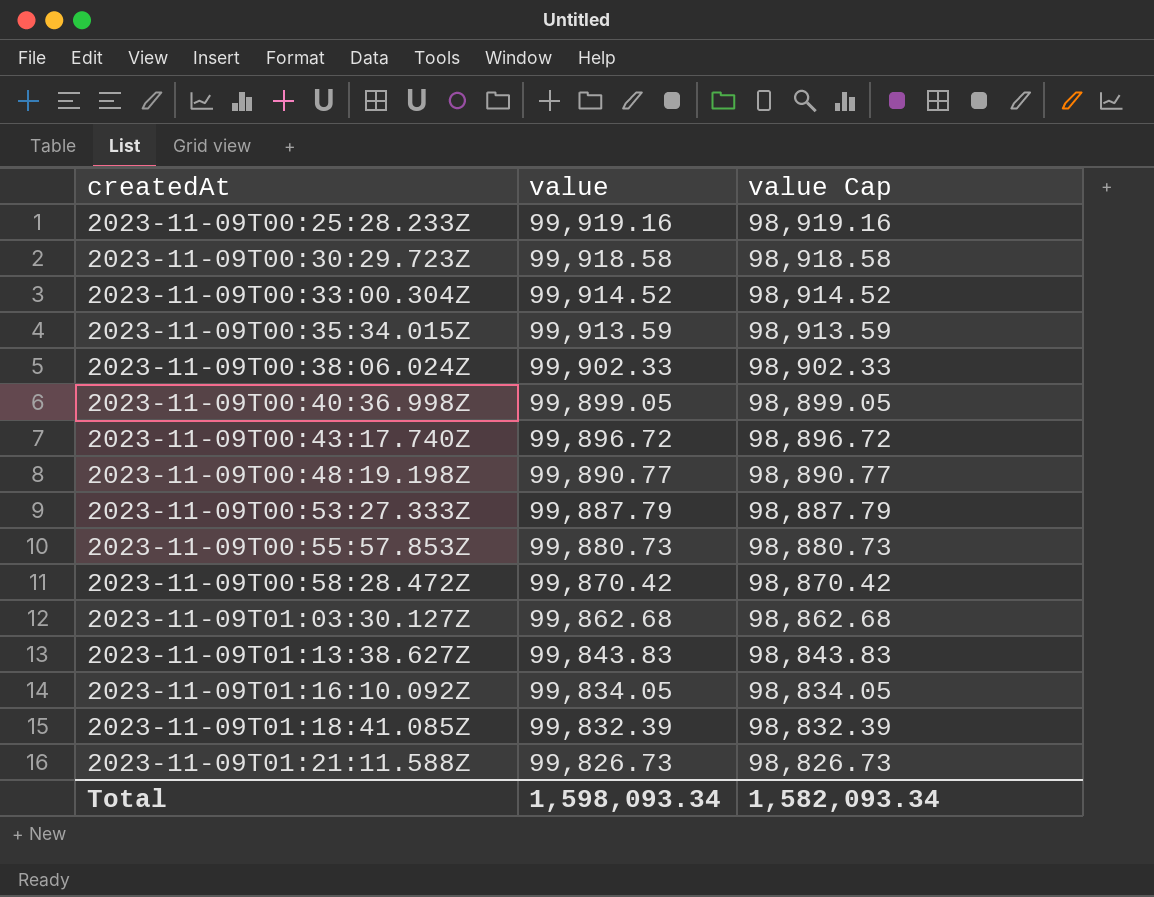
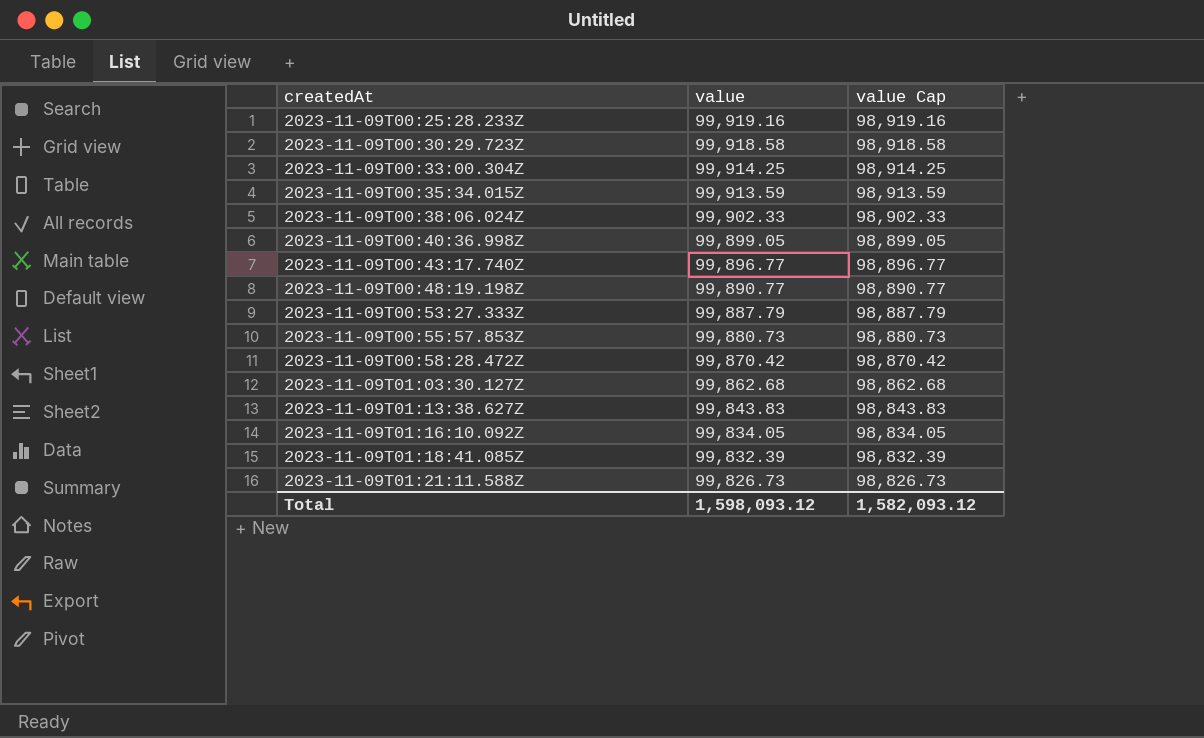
2023-11-09T00:33:00.304Z | value: 99,914.52 -> 99,914.25
2023-11-09T00:33:00.304Z | value Cap: 98,914.52 -> 98,914.25
2023-11-09T00:43:17.740Z | value: 99,896.72 -> 99,896.77
2023-11-09T00:43:17.740Z | value Cap: 98,896.72 -> 98,896.77
Total | value: 1,598,093.34 -> 1,598,093.12
Total | value Cap: 1,582,093.34 -> 1,582,093.12

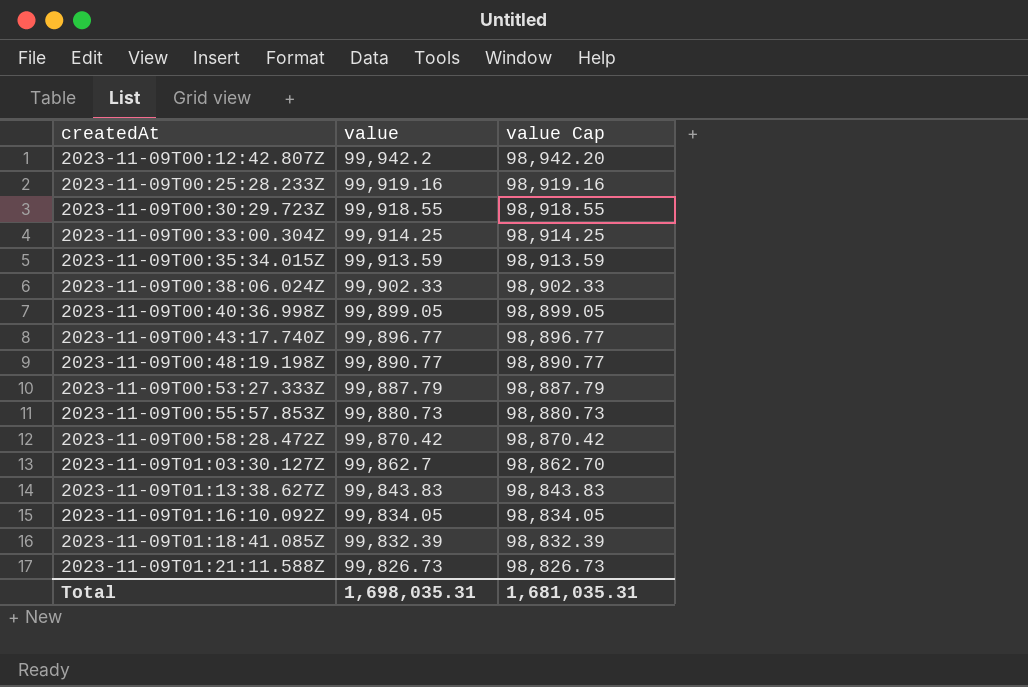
row 2023-11-09T00:12:42.807Z: none -> 99,942.2 | 98,942.20
2023-11-09T00:30:29.723Z | value: 99,918.58 -> 99,918.55
2023-11-09T00:30:29.723Z | value Cap: 98,918.58 -> 98,918.55
2023-11-09T01:03:30.127Z | value: 99,862.68 -> 99,862.7
2023-11-09T01:03:30.127Z | value Cap: 98,862.68 -> 98,862.70
Total | value: 1,598,093.12 -> 1,698,035.31
Total | value Cap: 1,582,093.12 -> 1,681,035.31

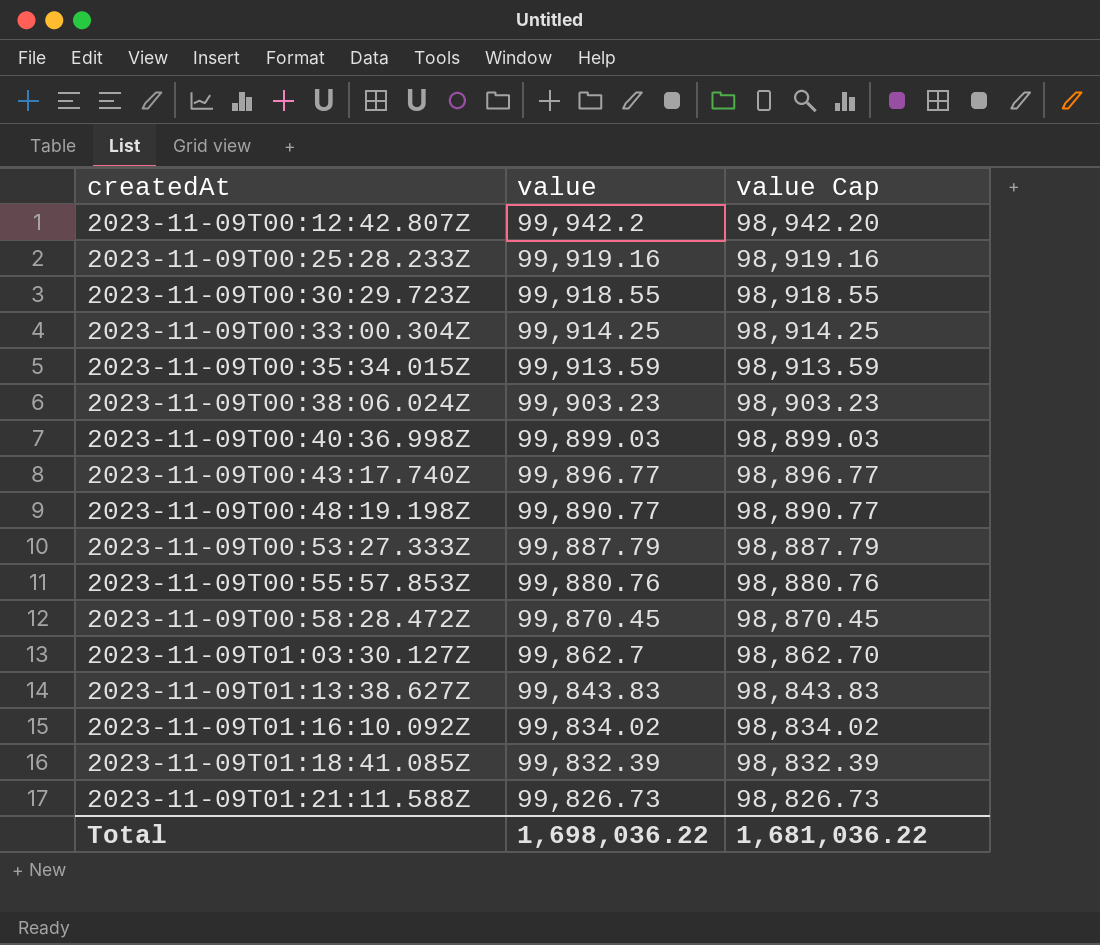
2023-11-09T00:38:06.024Z | value: 99,902.33 -> 99,903.23
2023-11-09T00:38:06.024Z | value Cap: 98,902.33 -> 98,903.23
2023-11-09T00:40:36.998Z | value: 99,899.05 -> 99,899.03
2023-11-09T00:40:36.998Z | value Cap: 98,899.05 -> 98,899.03
2023-11-09T00:55:57.853Z | value: 99,880.73 -> 99,880.76
2023-11-09T00:55:57.853Z | value Cap: 98,880.73 -> 98,880.76
2023-11-09T00:58:28.472Z | value: 99,870.42 -> 99,870.45
2023-11-09T00:58:28.472Z | value Cap: 98,870.42 -> 98,870.45
2023-11-09T01:16:10.092Z | value: 99,834.05 -> 99,834.02
2023-11-09T01:16:10.092Z | value Cap: 98,834.05 -> 98,834.02
Total | value: 1,698,035.31 -> 1,698,036.22
Total | value Cap: 1,681,035.31 -> 1,681,036.22

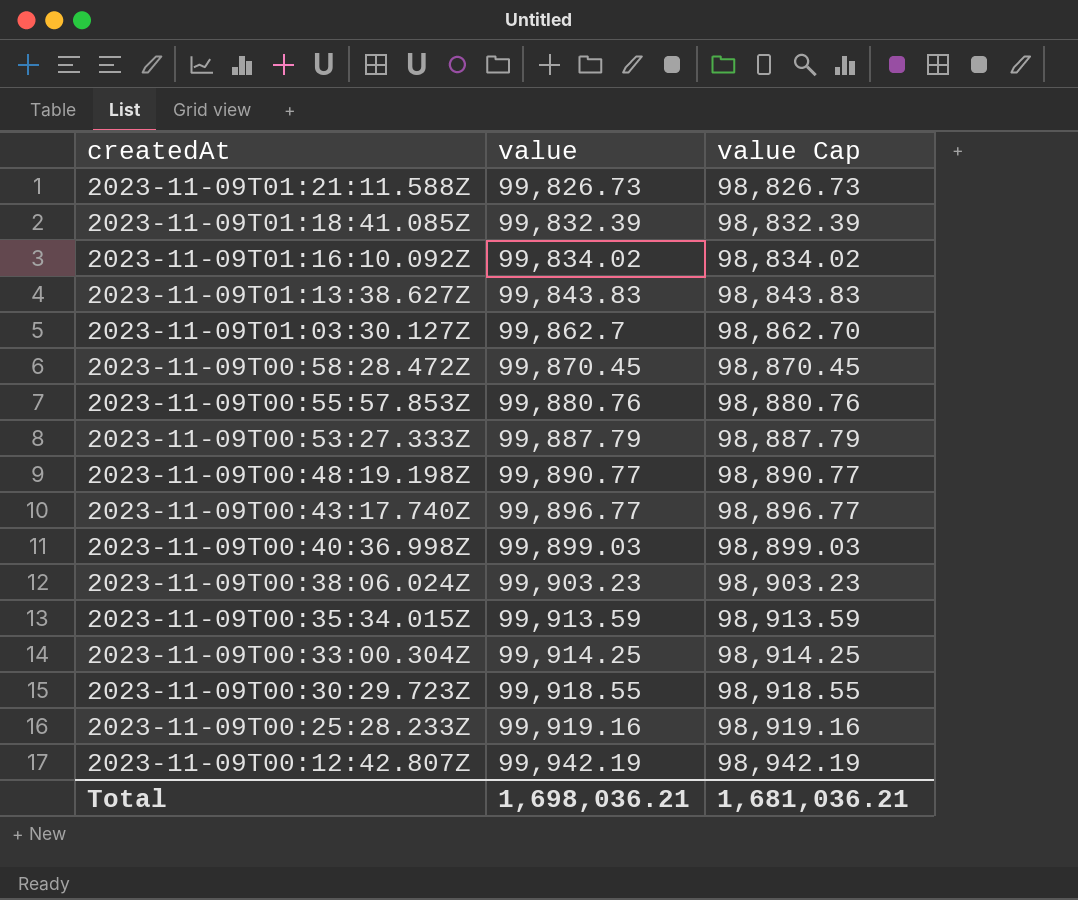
row order: createdAt ascending -> createdAt descending
2023-11-09T00:12:42.807Z | value: 99,942.2 -> 99,942.19
2023-11-09T00:12:42.807Z | value Cap: 98,942.20 -> 98,942.19
Total | value: 1,698,036.22 -> 1,698,036.21
Total | value Cap: 1,681,036.22 -> 1,681,036.21

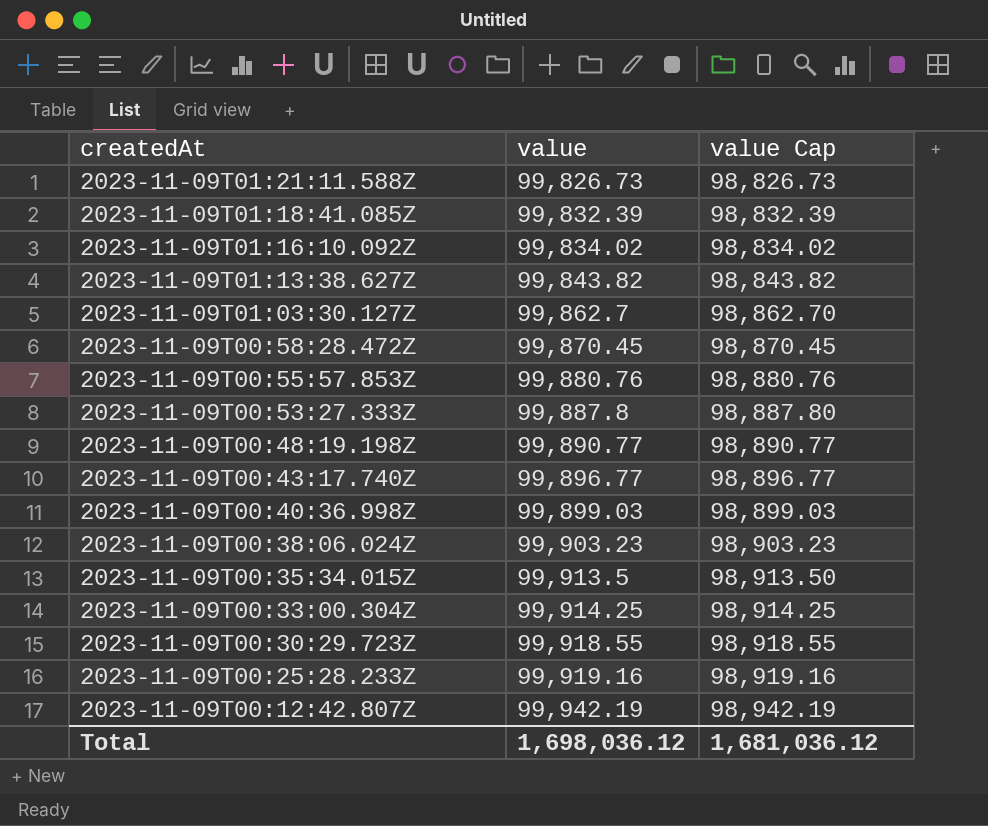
2023-11-09T01:13:38.627Z | value: 99,843.83 -> 99,843.82
2023-11-09T01:13:38.627Z | value Cap: 98,843.83 -> 98,843.82
2023-11-09T00:53:27.333Z | value: 99,887.79 -> 99,887.8
2023-11-09T00:53:27.333Z | value Cap: 98,887.79 -> 98,887.80
2023-11-09T00:35:34.015Z | value: 99,913.59 -> 99,913.5
2023-11-09T00:35:34.015Z | value Cap: 98,913.59 -> 98,913.50
Total | value: 1,698,036.21 -> 1,698,036.12
Total | value Cap: 1,681,036.21 -> 1,681,036.12

